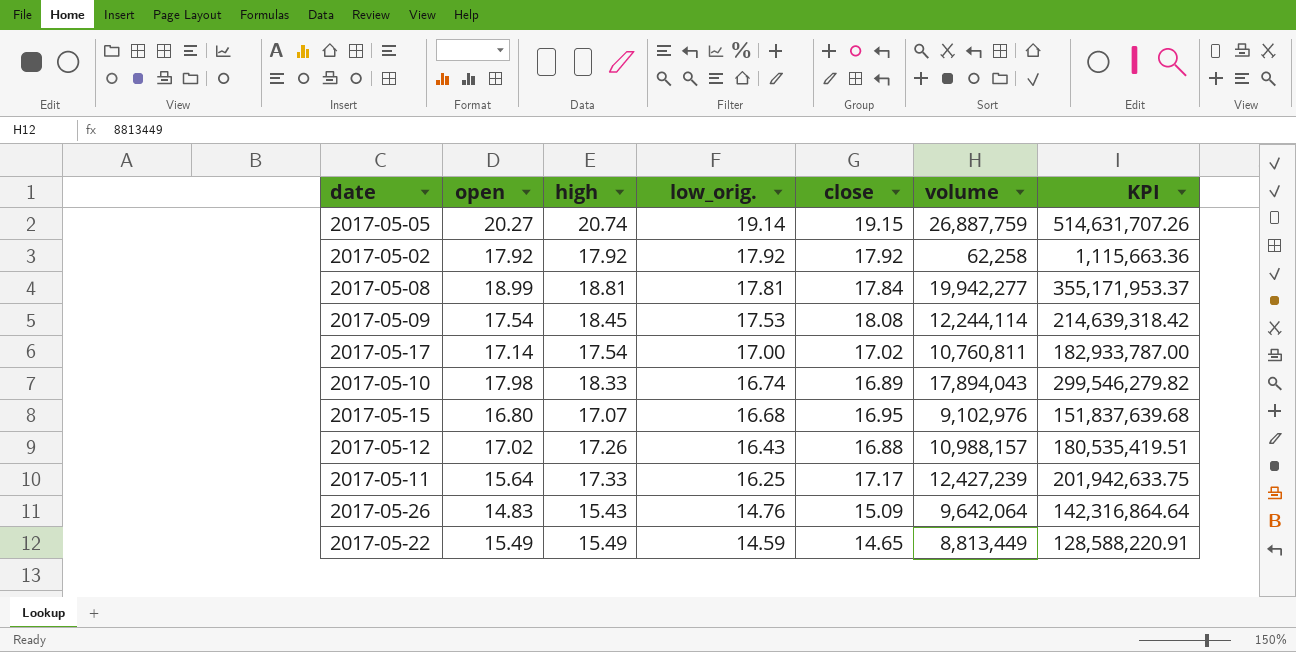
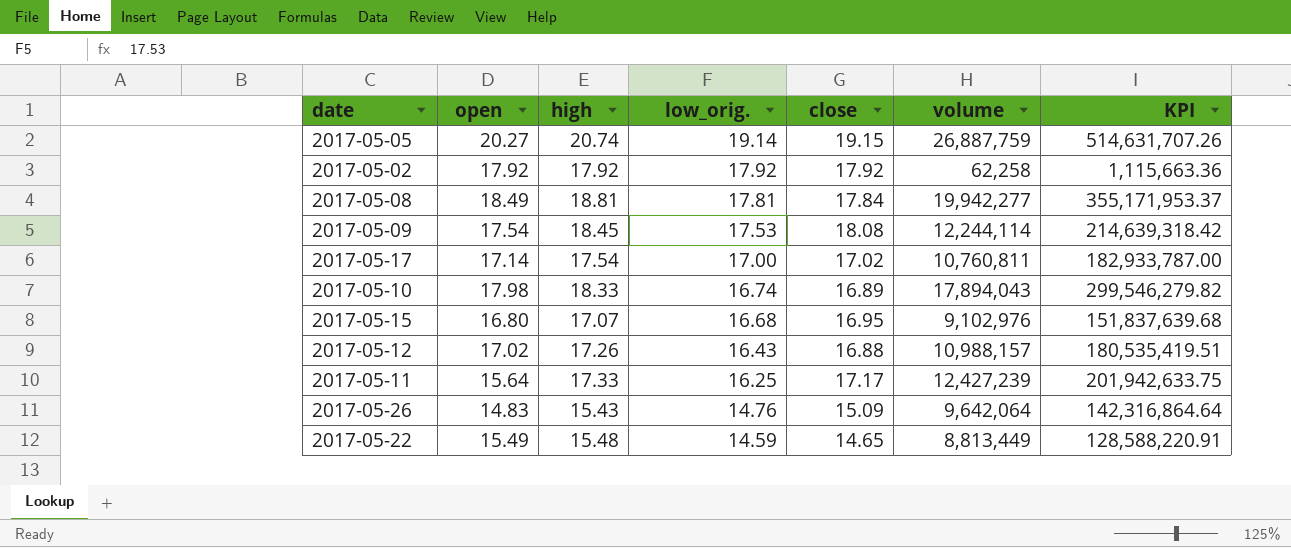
2017-05-08 | open: 18.99 -> 18.49
2017-05-22 | high: 15.49 -> 15.48

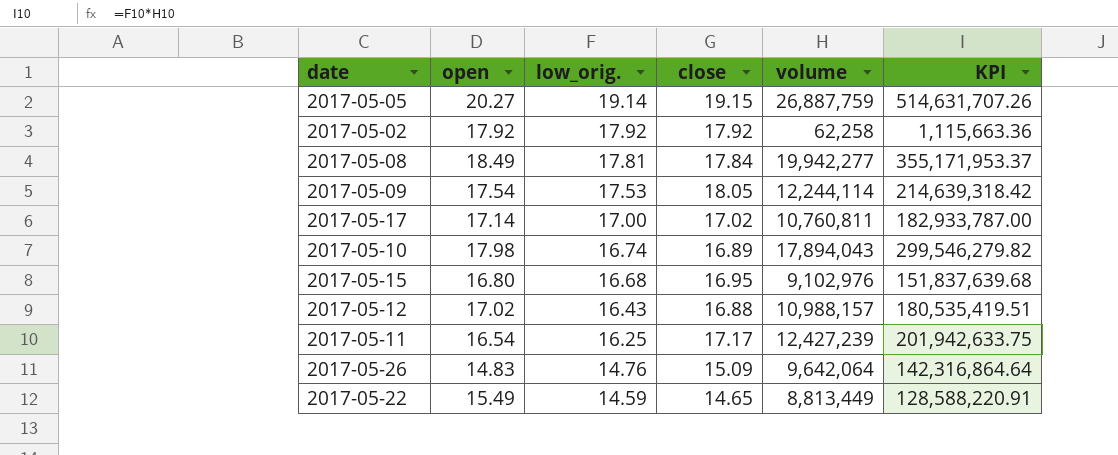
column high | position: 3 -> none
2017-05-09 | close: 18.08 -> 18.05
2017-05-11 | open: 15.64 -> 16.54

